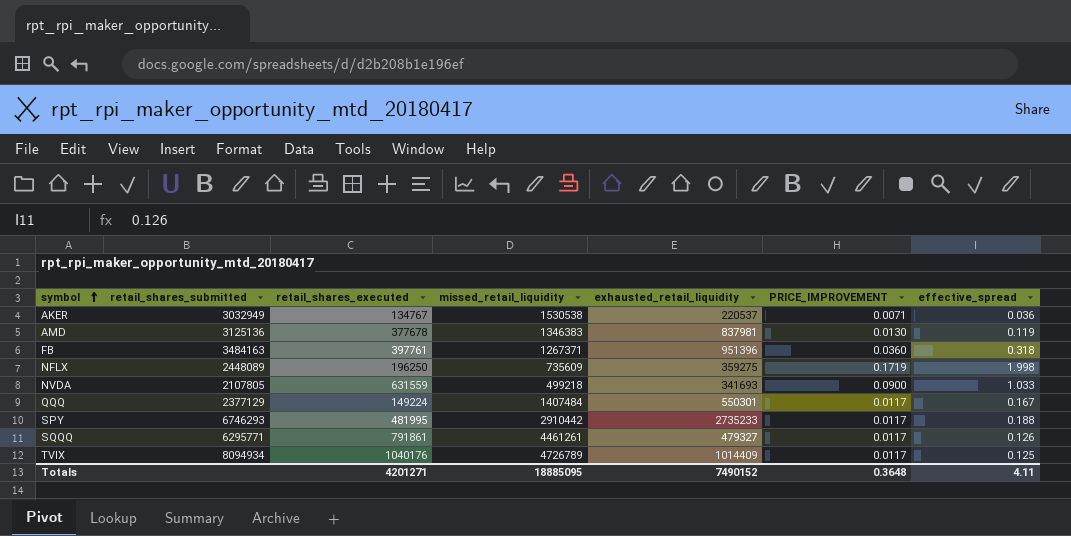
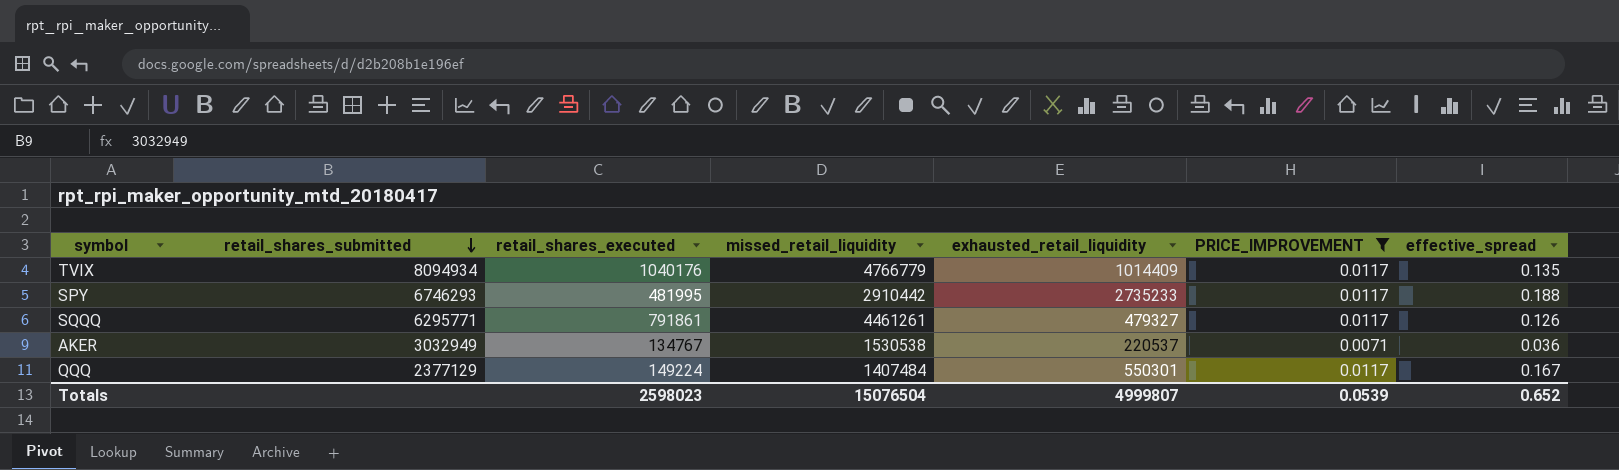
filter: none -> PRICE_IMPROVEMENT <= 0.0117
row order: symbol ascending -> retail_shares_submitted descending
TVIX | missed_retail_liquidity: 4726789 -> 4766779
TVIX | effective_spread: 0.125 -> 0.135
Totals | retail_shares_executed: 4201271 -> 2598023
Totals | missed_retail_liquidity: 18885095 -> 15076504
Totals | exhausted_retail_liquidity: 7490152 -> 4999807
Totals | PRICE_IMPROVEMENT: 0.3648 -> 0.0539
Totals | effective_spread: 4.11 -> 0.652

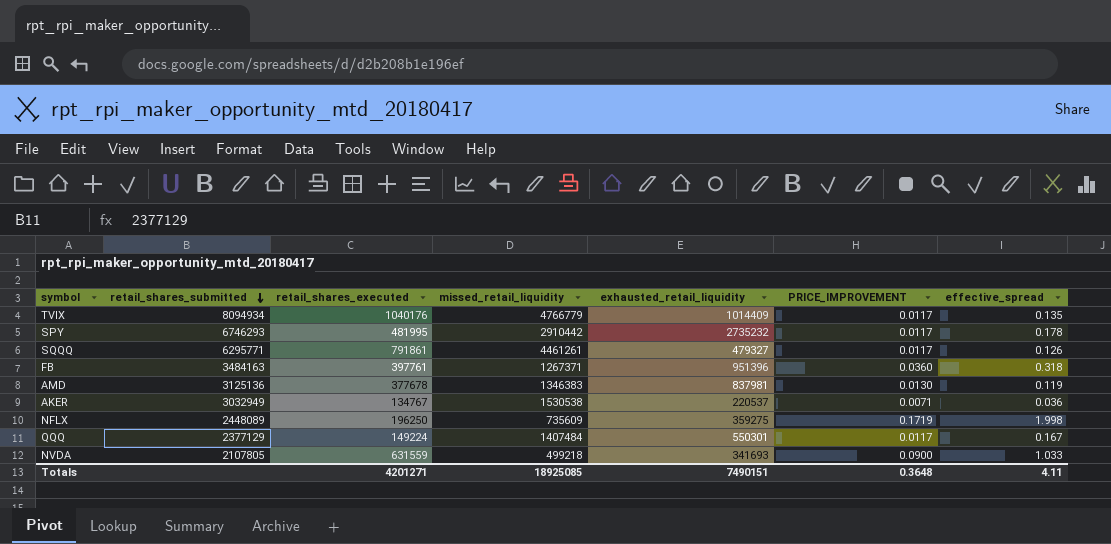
filter: PRICE_IMPROVEMENT <= 0.0117 -> none
SPY | exhausted_retail_liquidity: 2735233 -> 2735232
SPY | effective_spread: 0.188 -> 0.178
Totals | retail_shares_executed: 2598023 -> 4201271
Totals | missed_retail_liquidity: 15076504 -> 18925085
Totals | exhausted_retail_liquidity: 4999807 -> 7490151
Totals | PRICE_IMPROVEMENT: 0.0539 -> 0.3648
Totals | effective_spread: 0.652 -> 4.11

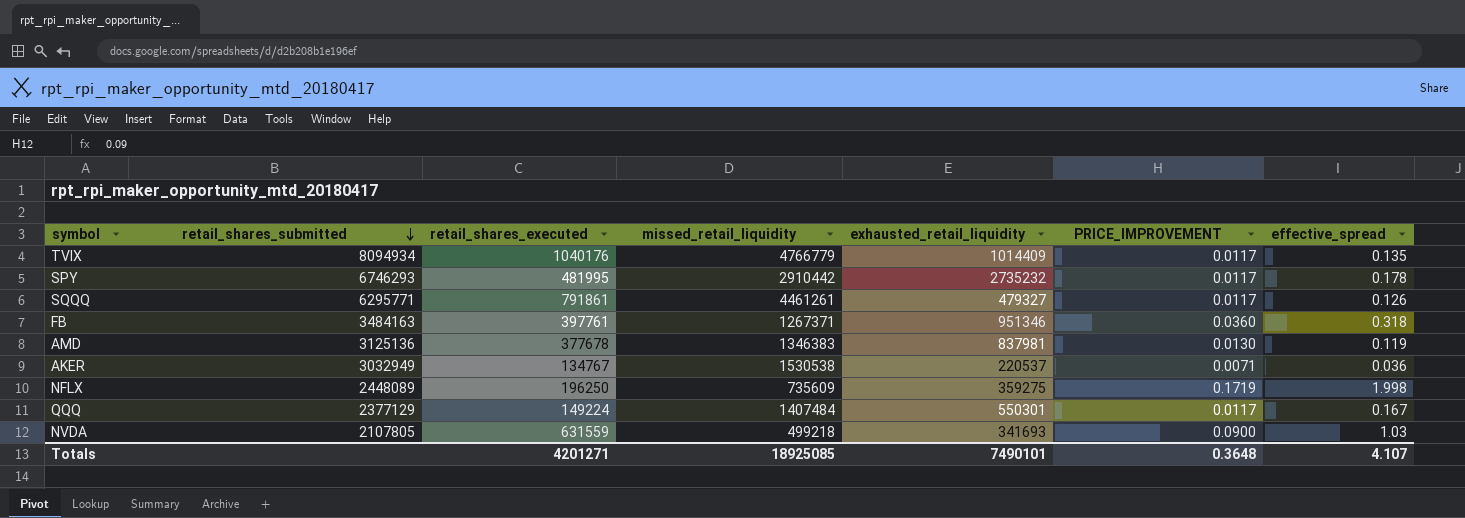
FB | exhausted_retail_liquidity: 951396 -> 951346
NVDA | effective_spread: 1.033 -> 1.03
Totals | exhausted_retail_liquidity: 7490151 -> 7490101
Totals | effective_spread: 4.11 -> 4.107

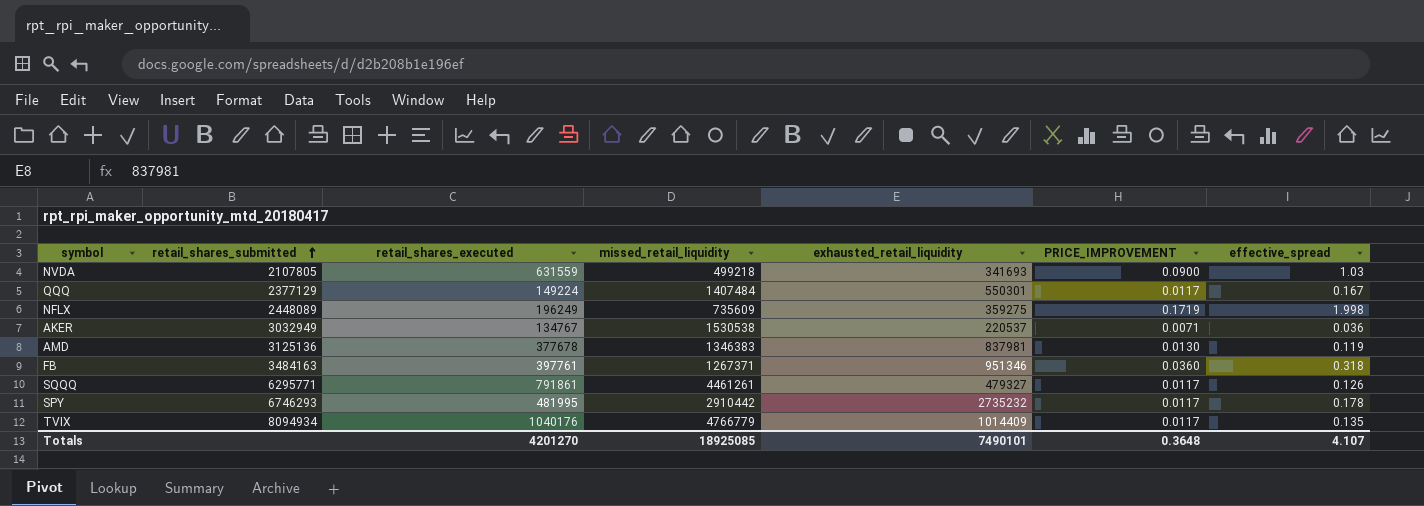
row order: retail_shares_submitted descending -> retail_shares_submitted ascending
NFLX | retail_shares_executed: 196250 -> 196249
Totals | retail_shares_executed: 4201271 -> 4201270

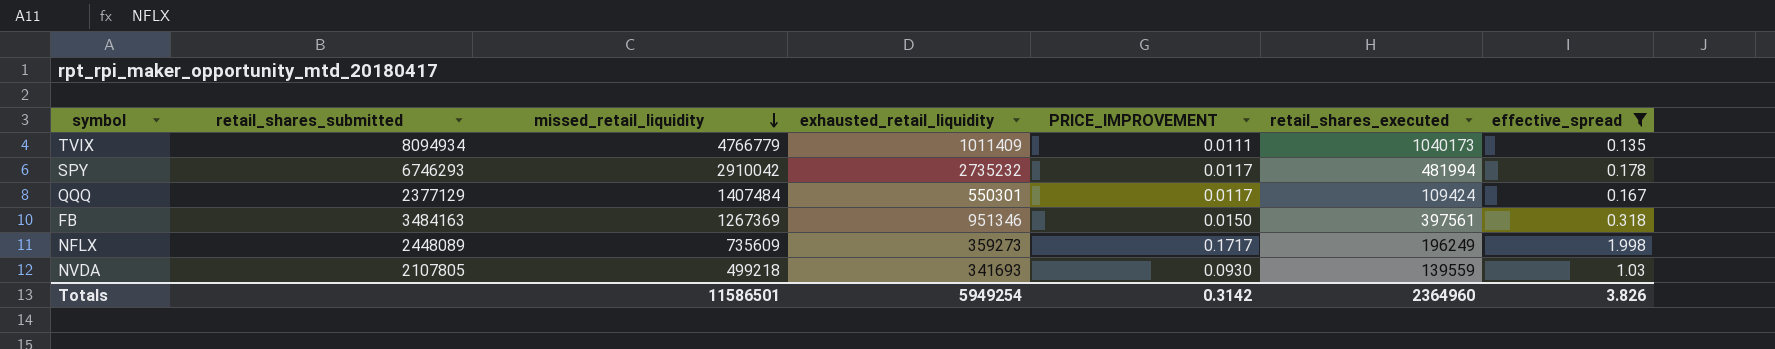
filter: none -> effective_spread >= 0.135
row order: retail_shares_submitted ascending -> missed_retail_liquidity descending
column retail_shares_executed | position: 3 -> 6
TVIX | exhausted_retail_liquidity: 1014409 -> 1011409
TVIX | PRICE_IMPROVEMENT: 0.0117 -> 0.0111
TVIX | retail_shares_executed: 1040176 -> 1040173
SPY | missed_retail_liquidity: 2910442 -> 2910042
SPY | retail_shares_executed: 481995 -> 481994
QQQ | retail_shares_executed: 149224 -> 109424
FB | missed_retail_liquidity: 1267371 -> 1267369
FB | PRICE_IMPROVEMENT: 0.0360 -> 0.0150
FB | retail_shares_executed: 397761 -> 397561
NFLX | exhausted_retail_liquidity: 359275 -> 359273
NFLX | PRICE_IMPROVEMENT: 0.1719 -> 0.1717
NVDA | PRICE_IMPROVEMENT: 0.0900 -> 0.0930
NVDA | retail_shares_executed: 631559 -> 139559
Totals | missed_retail_liquidity: 18925085 -> 11586501
Totals | exhausted_retail_liquidity: 7490101 -> 5949254
Totals | PRICE_IMPROVEMENT: 0.3648 -> 0.3142
Totals | retail_shares_executed: 4201270 -> 2364960
Totals | effective_spread: 4.107 -> 3.826

